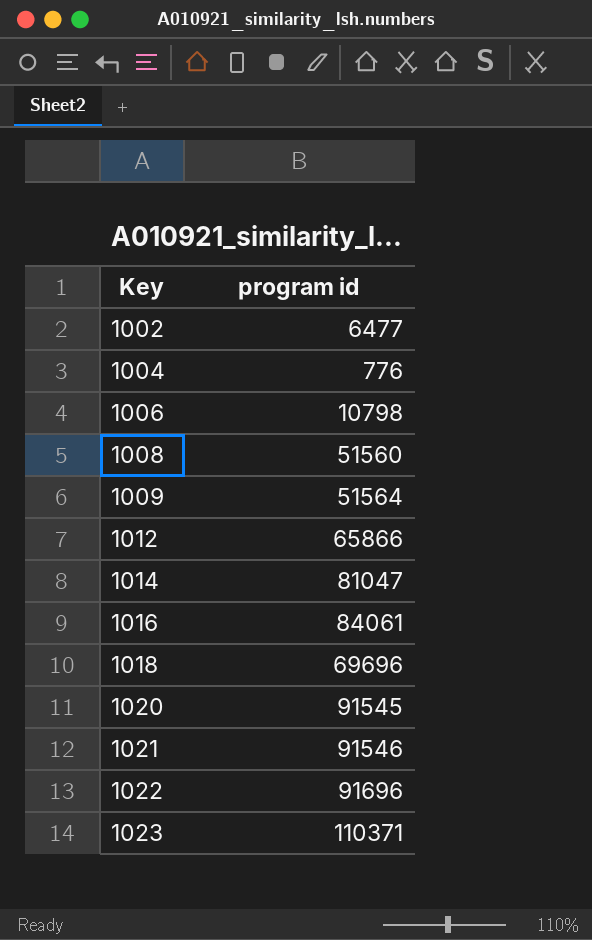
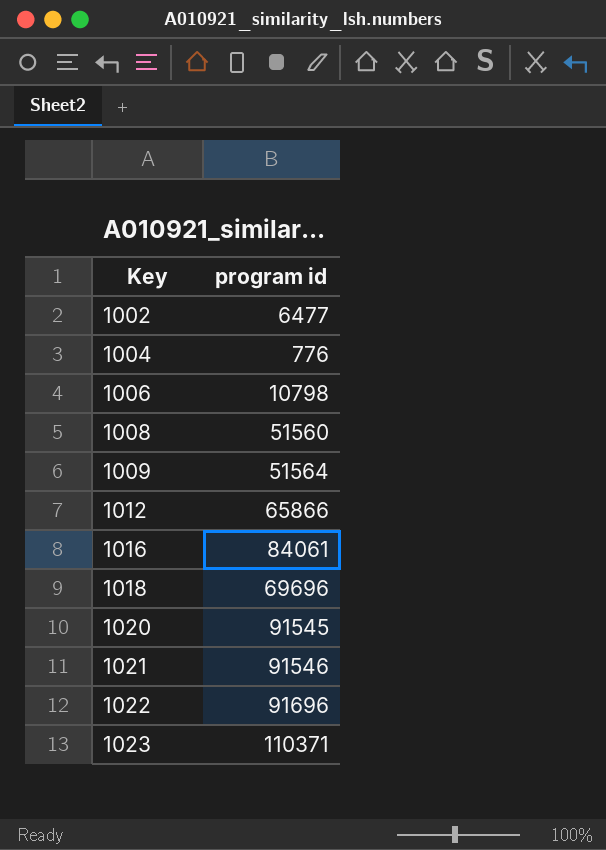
row 1014: 81047 -> none

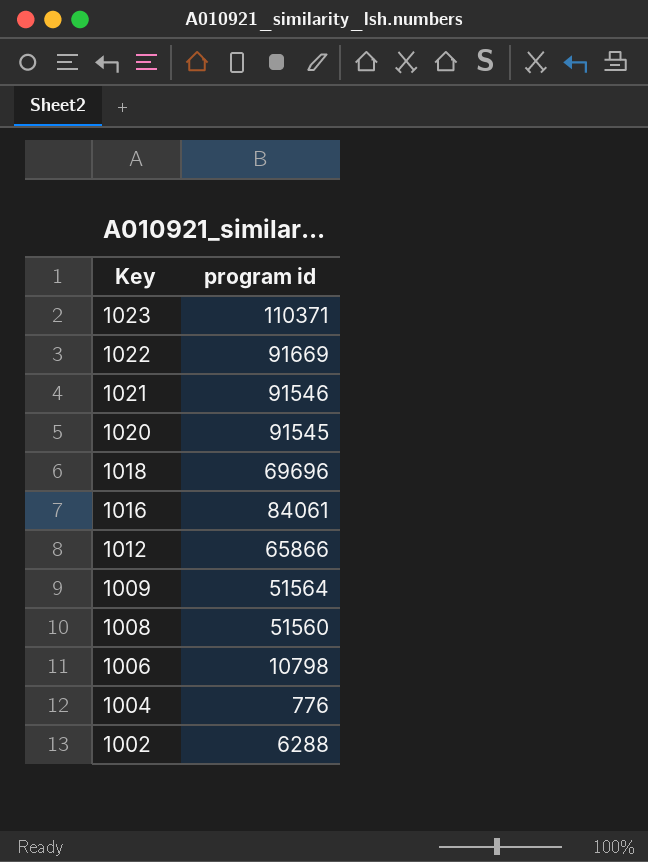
row order: Key ascending -> Key descending
1022 | program id: 91696 -> 91669
1002 | program id: 6477 -> 6288

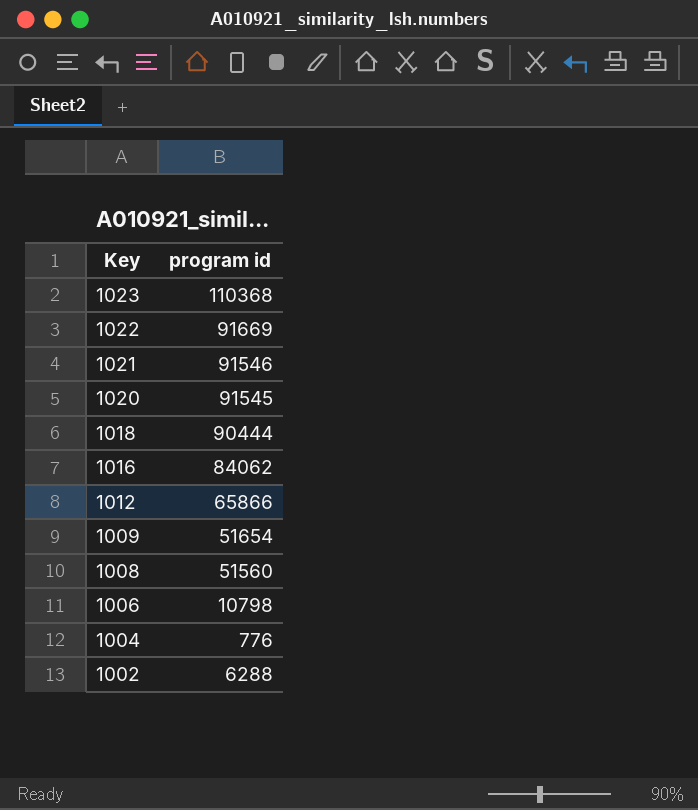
1023 | program id: 110371 -> 110368
1018 | program id: 69696 -> 90444
1016 | program id: 84061 -> 84062
1009 | program id: 51564 -> 51654

